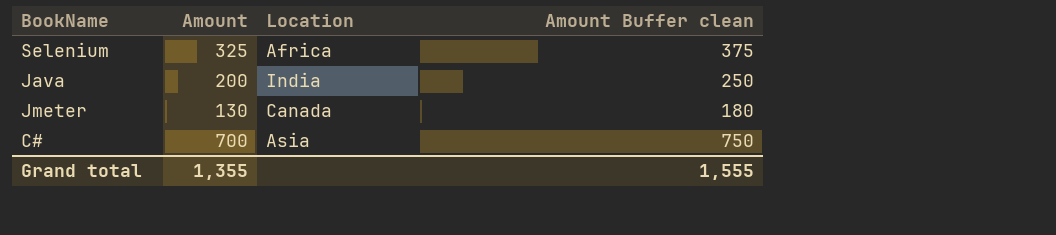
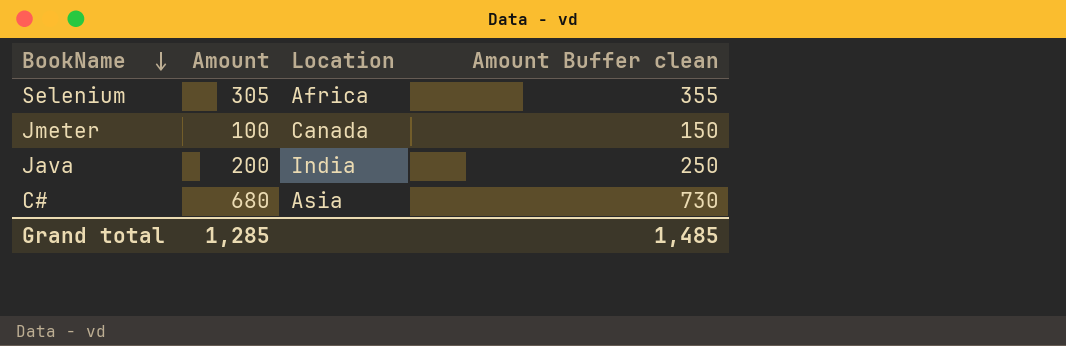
row order: none -> BookName descending
Selenium | Amount: 325 -> 305
Selenium | Amount Buffer clean: 375 -> 355
Jmeter | Amount: 130 -> 100
Jmeter | Amount Buffer clean: 180 -> 150
C# | Amount: 700 -> 680
C# | Amount Buffer clean: 750 -> 730
Grand total | Amount: 1,355 -> 1,285
Grand total | Amount Buffer clean: 1,555 -> 1,485

